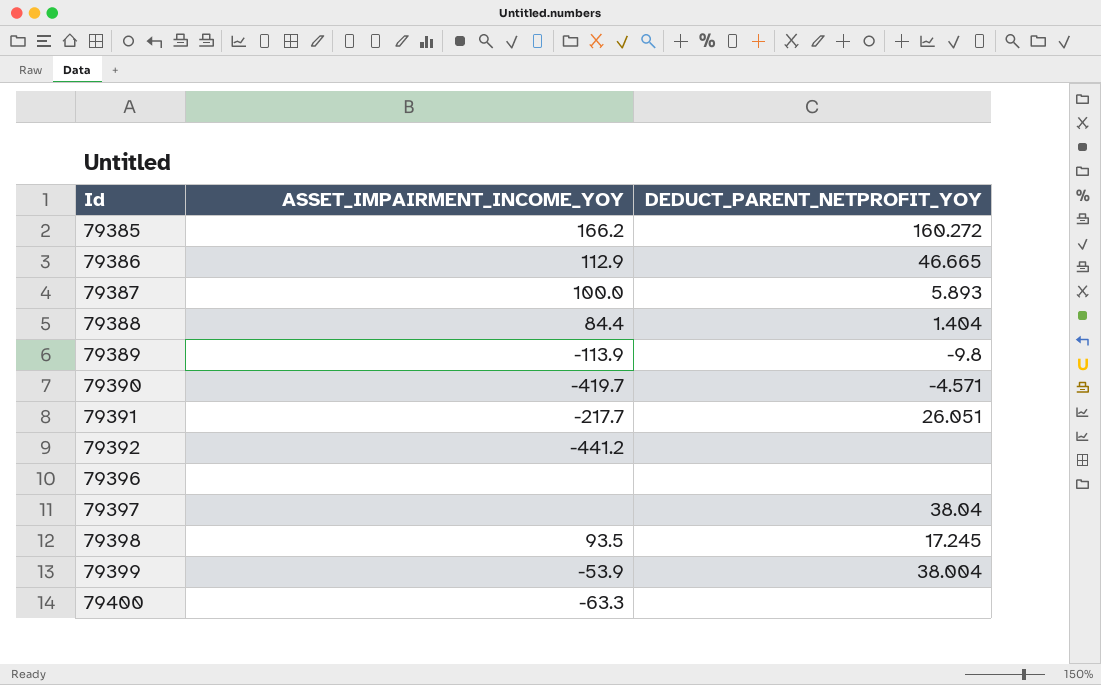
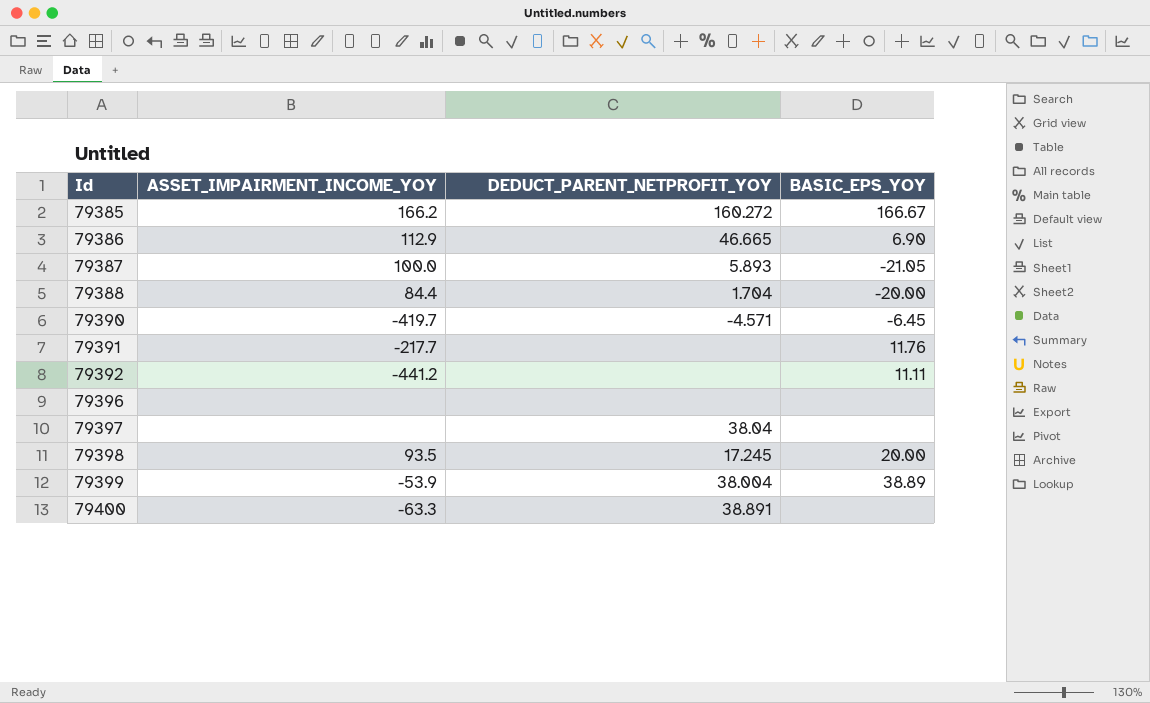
column BASIC_EPS_YOY | position: none -> 4
row 79389: -113.9 | -9.8 -> none
79388 | DEDUCT_PARENT_NETPROFIT_YOY: 1.404 -> 1.704
79391 | DEDUCT_PARENT_NETPROFIT_YOY: 26.051 -> none
79400 | DEDUCT_PARENT_NETPROFIT_YOY: none -> 38.891

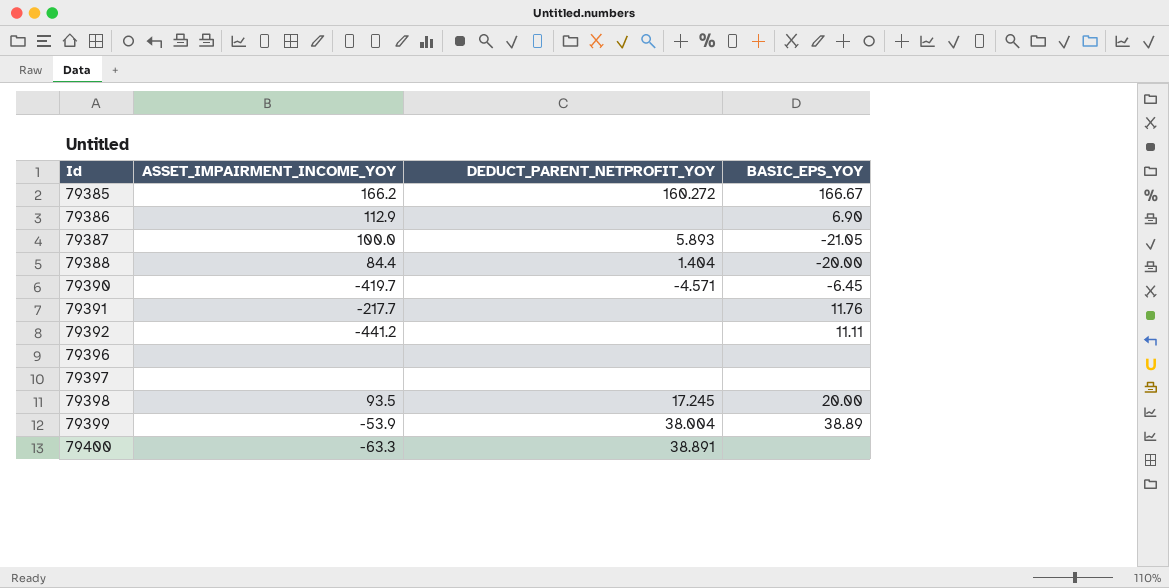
79386 | DEDUCT_PARENT_NETPROFIT_YOY: 46.665 -> none
79388 | DEDUCT_PARENT_NETPROFIT_YOY: 1.704 -> 1.404
79397 | DEDUCT_PARENT_NETPROFIT_YOY: 38.04 -> none

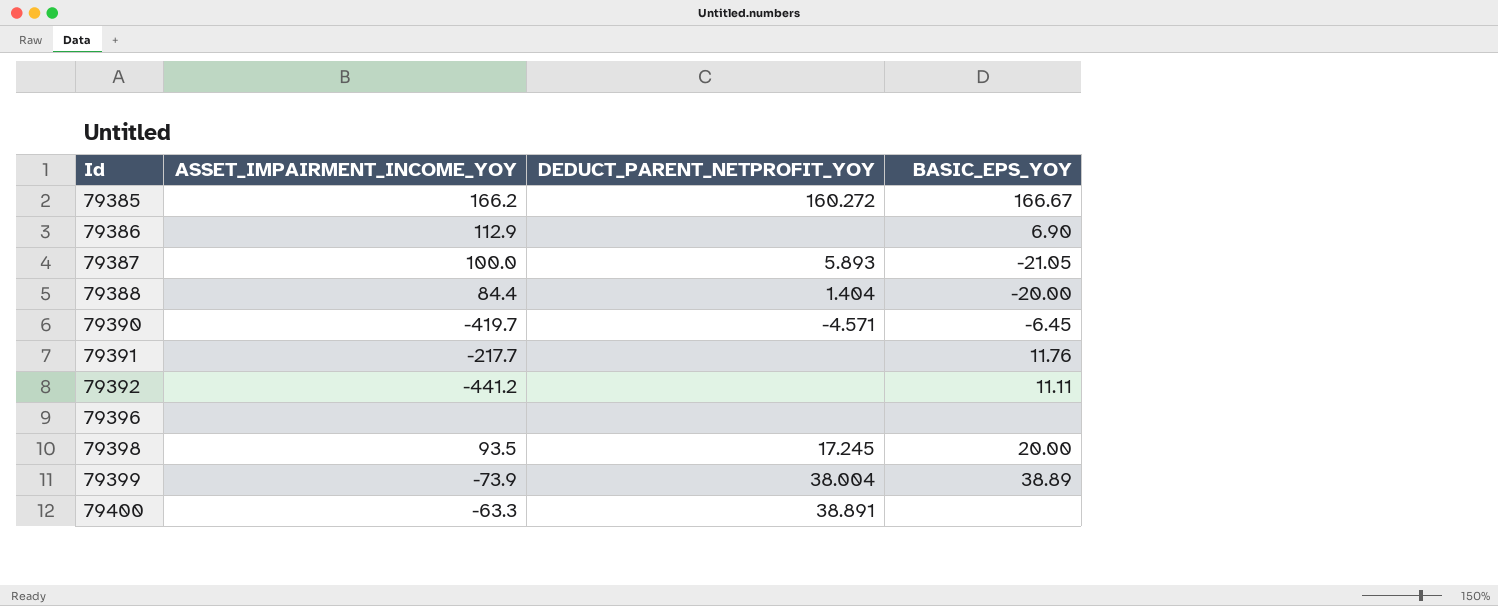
row 79397: none | none | none -> none
79399 | ASSET_IMPAIRMENT_INCOME_YOY: -53.9 -> -73.9

